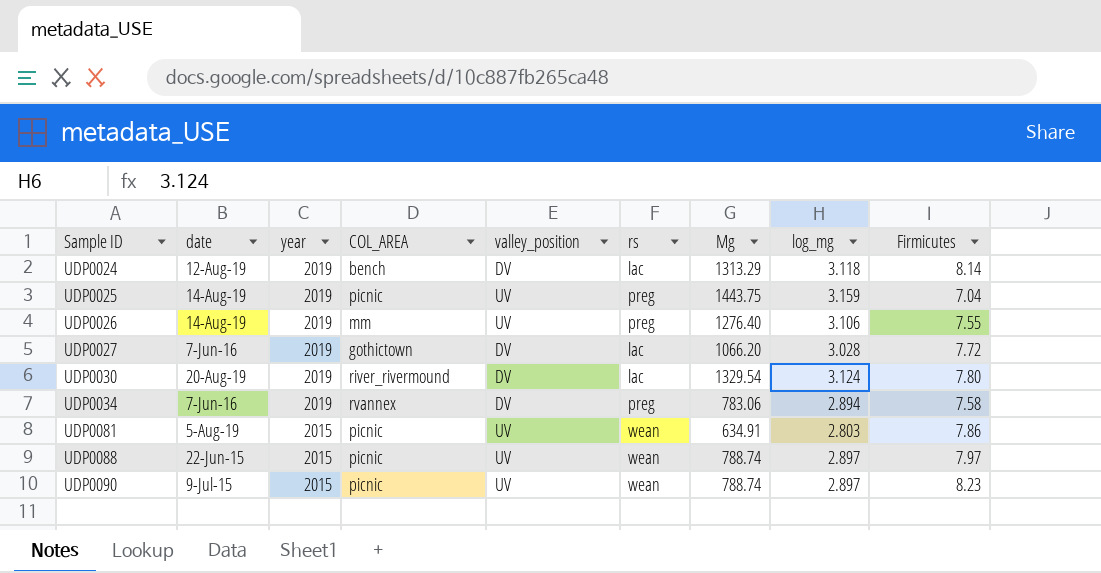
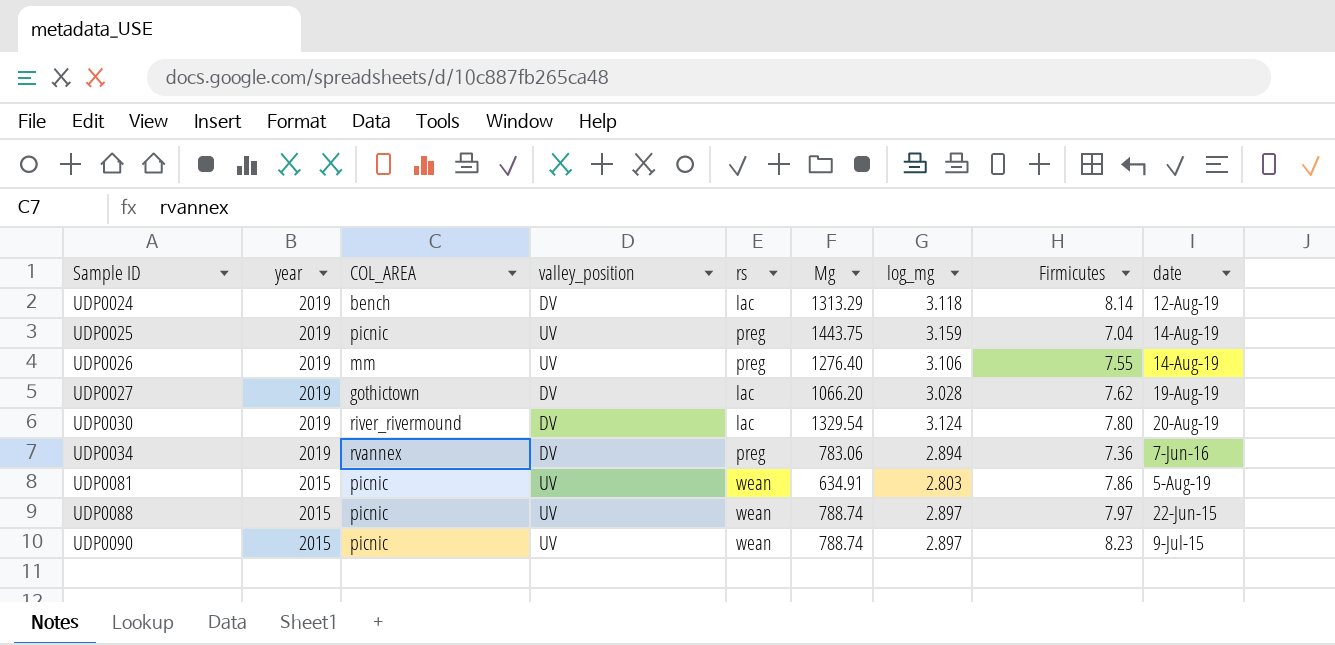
column date | position: 2 -> 9
UDP0027 | Firmicutes: 7.72 -> 7.62
UDP0027 | date: 7-Jun-16 -> 19-Aug-19
UDP0034 | Firmicutes: 7.58 -> 7.36

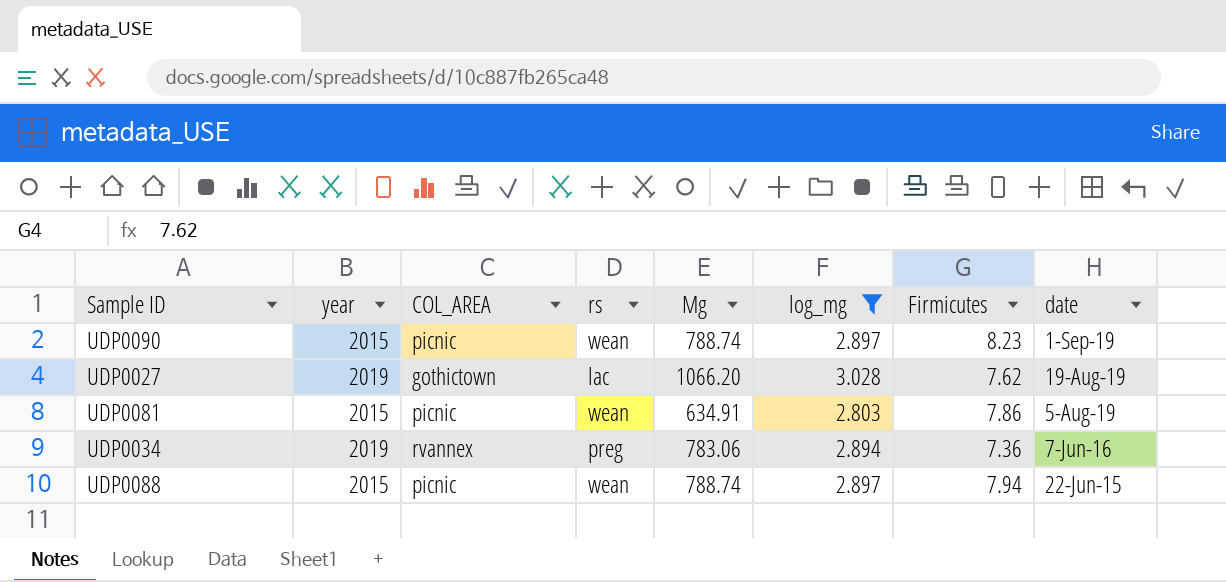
filter: none -> log_mg <= 3.028
row order: Sample ID ascending -> date descending
column valley_position | position: 4 -> none
UDP0090 | date: 9-Jul-15 -> 1-Sep-19
UDP0088 | Firmicutes: 7.97 -> 7.94

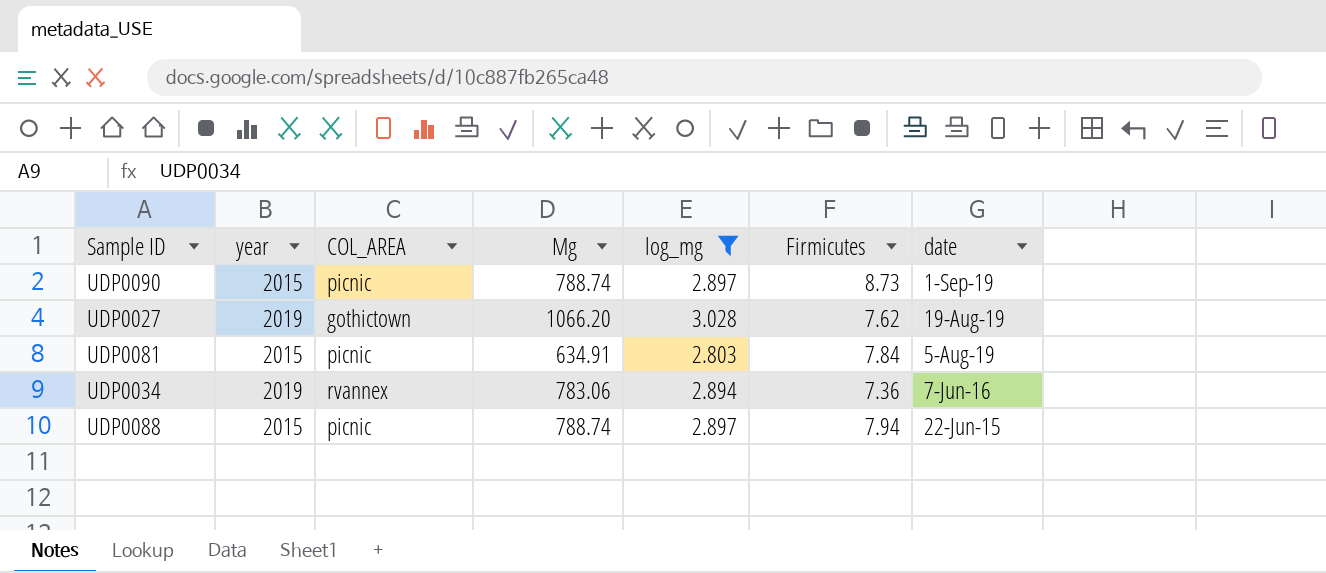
column rs | position: 4 -> none
UDP0090 | Firmicutes: 8.23 -> 8.73
UDP0081 | Firmicutes: 7.86 -> 7.84

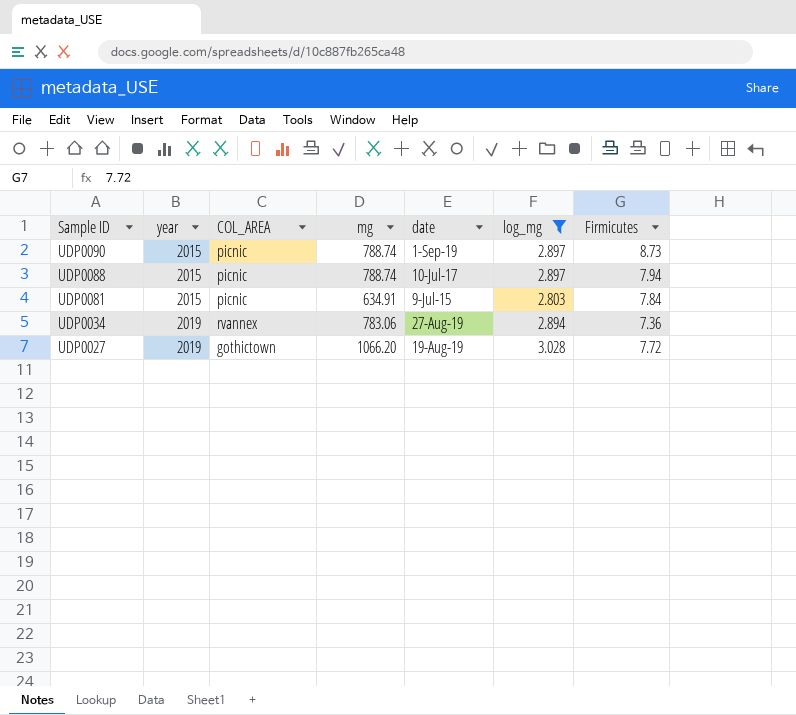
row order: date descending -> Sample ID descending
column name: Mg -> mg
column date | position: 7 -> 5
UDP0088 | date: 22-Jun-15 -> 10-Jul-17
UDP0081 | date: 5-Aug-19 -> 9-Jul-15
UDP0034 | date: 7-Jun-16 -> 27-Aug-19
UDP0027 | Firmicutes: 7.62 -> 7.72

